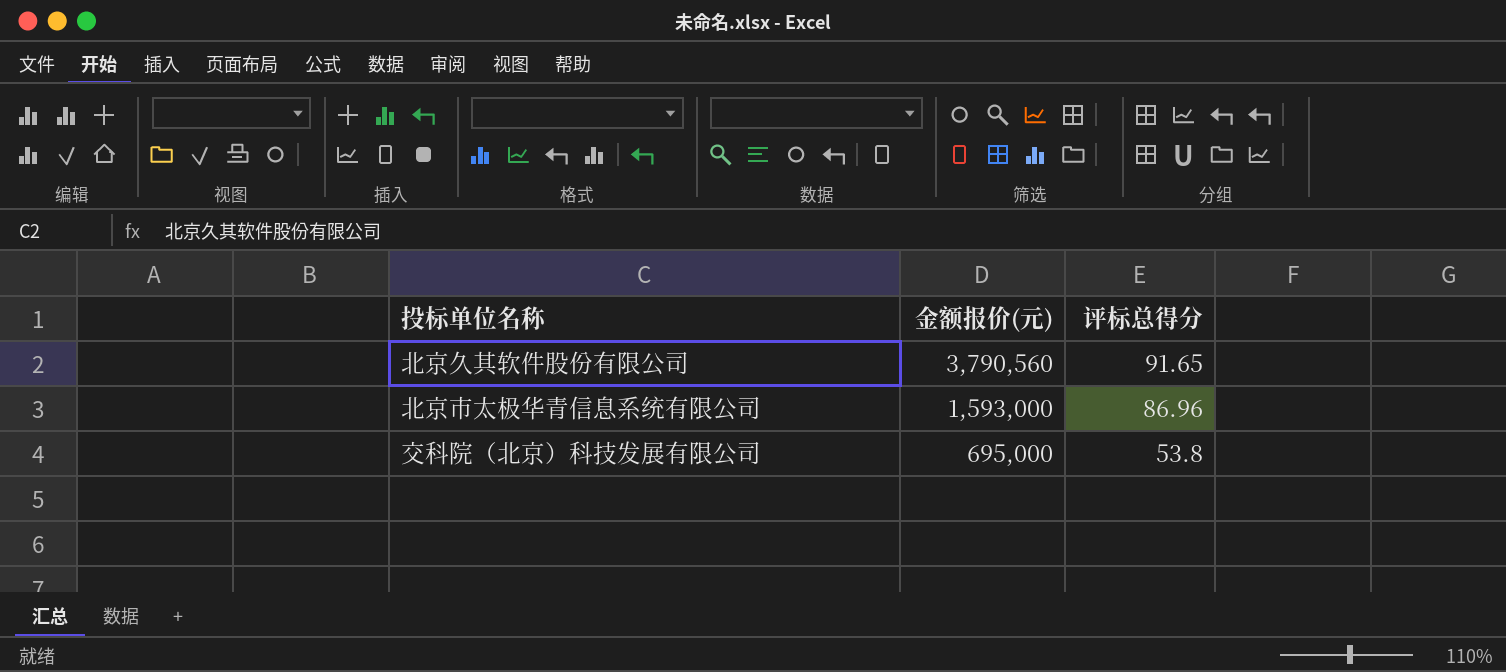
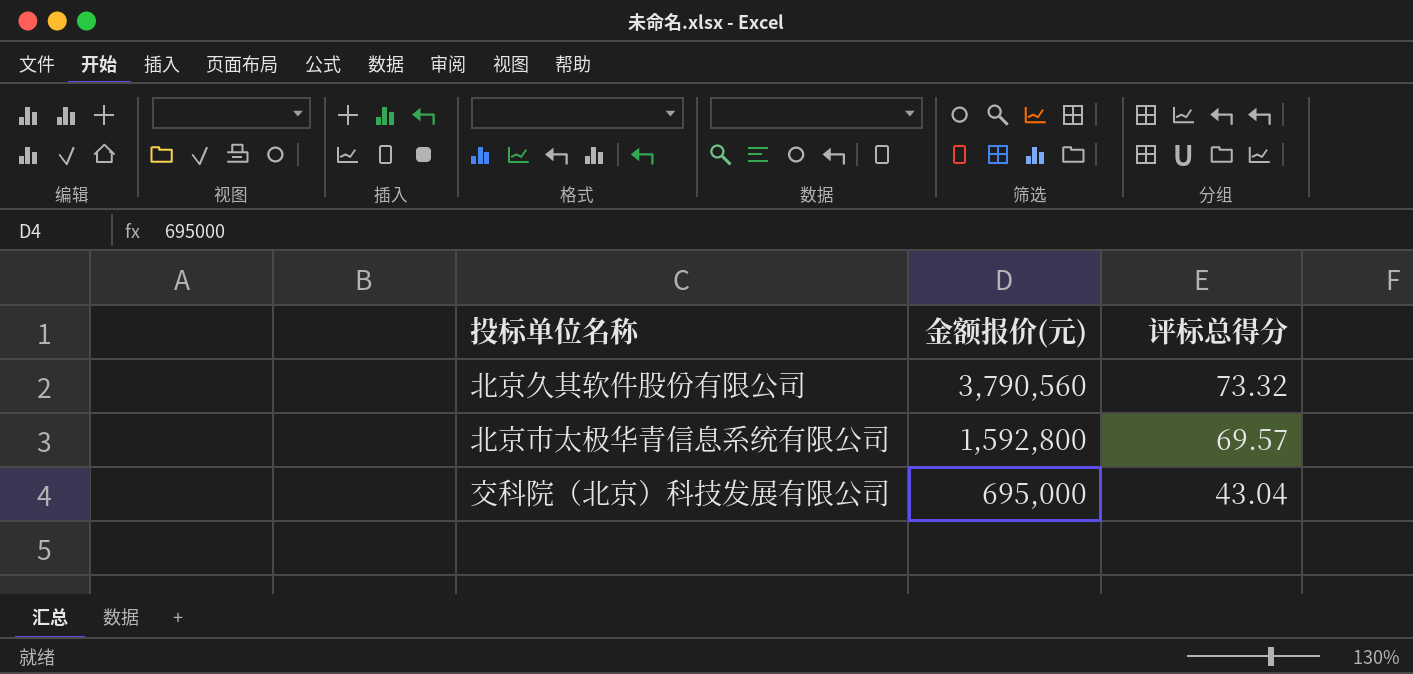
北京久其软件股份有限公司 | 评标总得分: 91.65 -> 73.32
北京市太极华青信息系统有限公司 | 金额报价(元): 1,593,000 -> 1,592,800
北京市太极华青信息系统有限公司 | 评标总得分: 86.96 -> 69.57
交科院（北京）科技发展有限公司 | 评标总得分: 53.8 -> 43.04

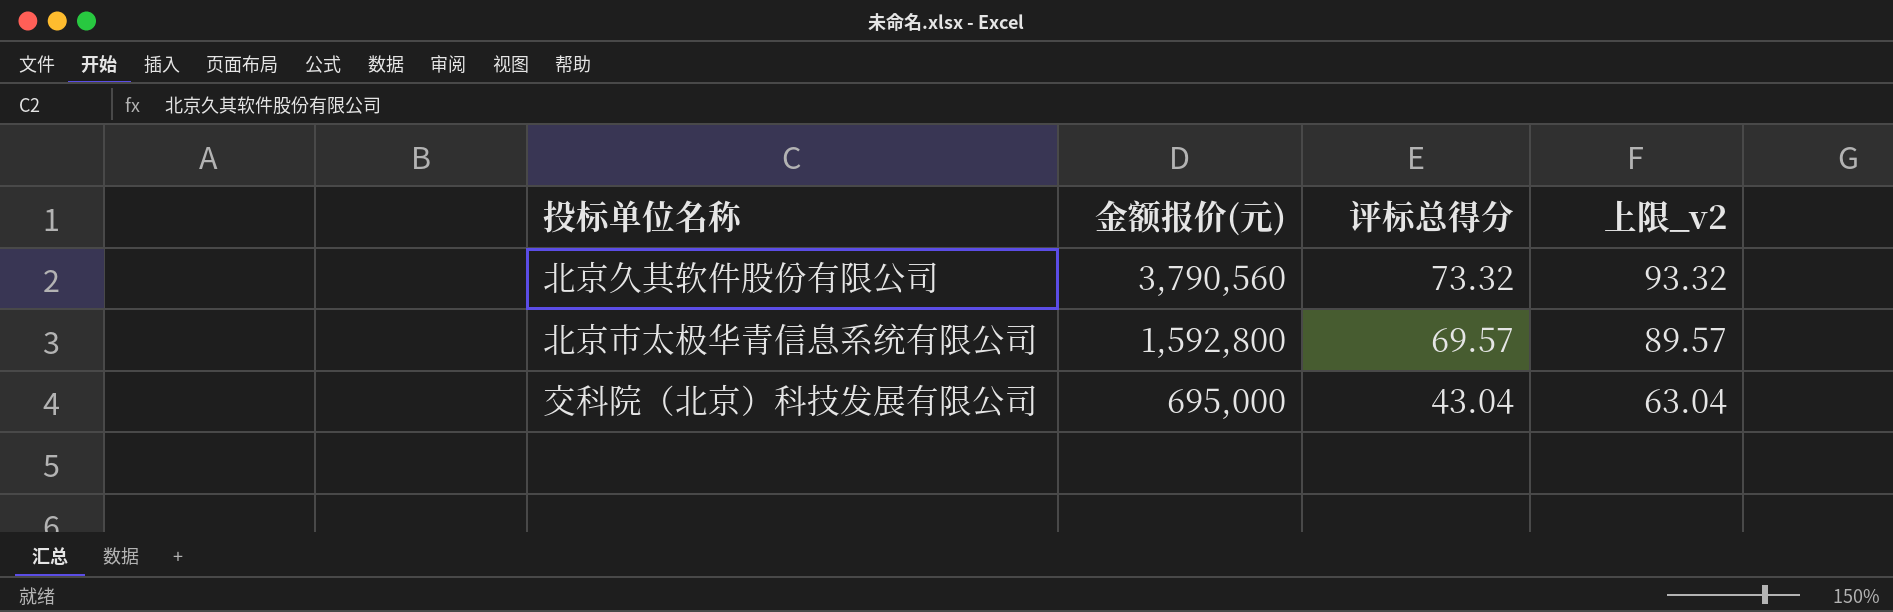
column 上限_v2 | formula: none -> [评标总得分] + 20

